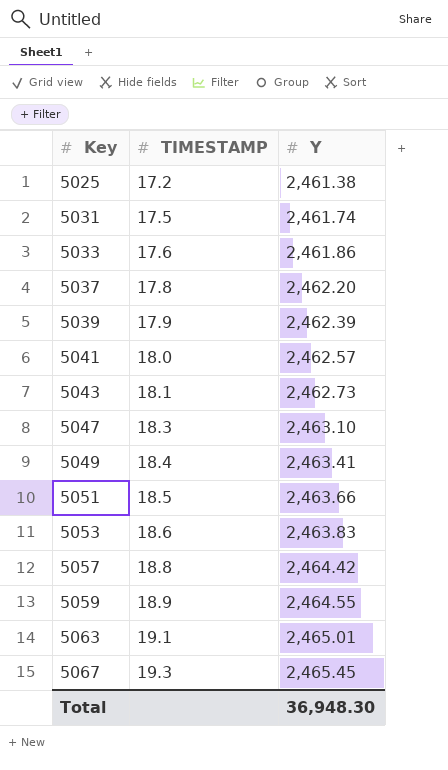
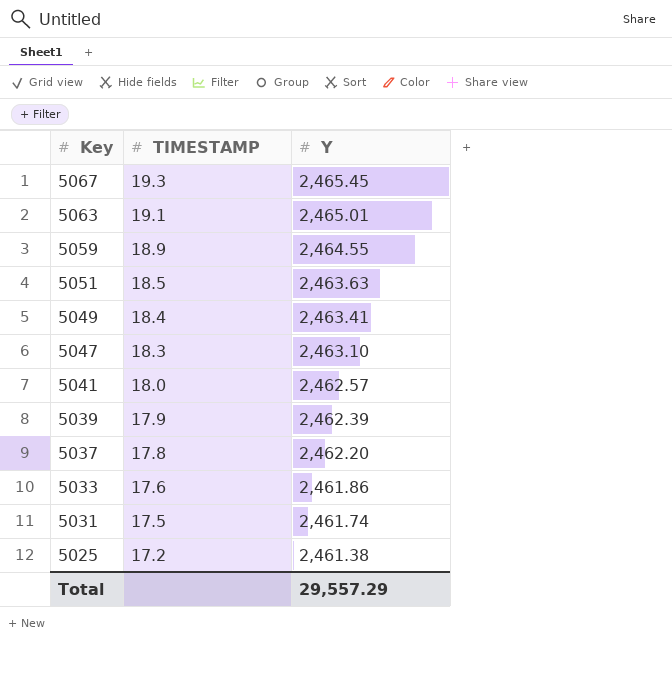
row order: Key ascending -> Key descending
row 5043: 18.1 | 2,462.73 -> none
row 5053: 18.6 | 2,463.83 -> none
row 5057: 18.8 | 2,464.42 -> none
5051 | Y: 2,463.66 -> 2,463.63
Total | Y: 36,948.30 -> 29,557.29

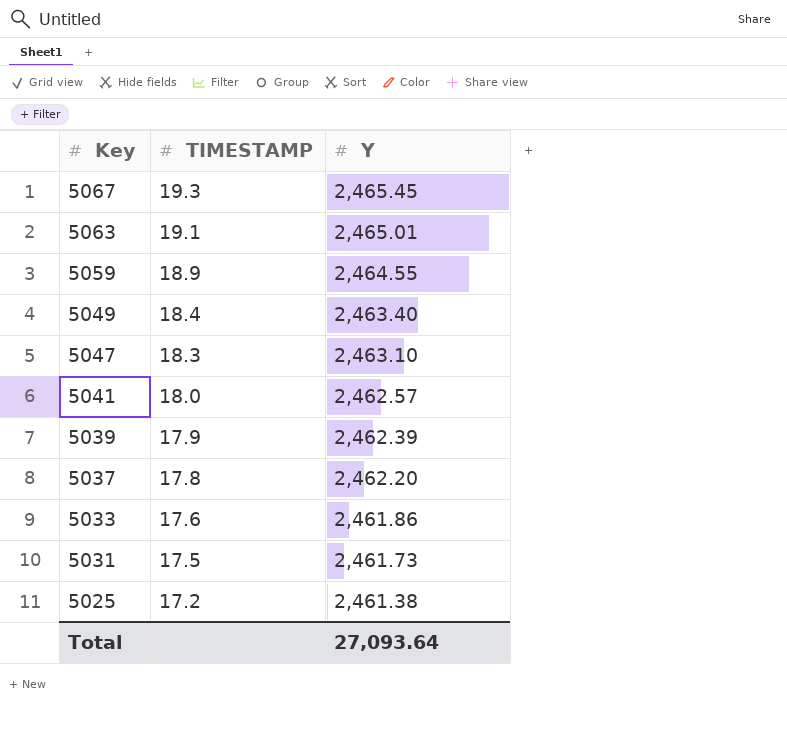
row 5051: 18.5 | 2,463.63 -> none
5049 | Y: 2,463.41 -> 2,463.40
5031 | Y: 2,461.74 -> 2,461.73
Total | Y: 29,557.29 -> 27,093.64

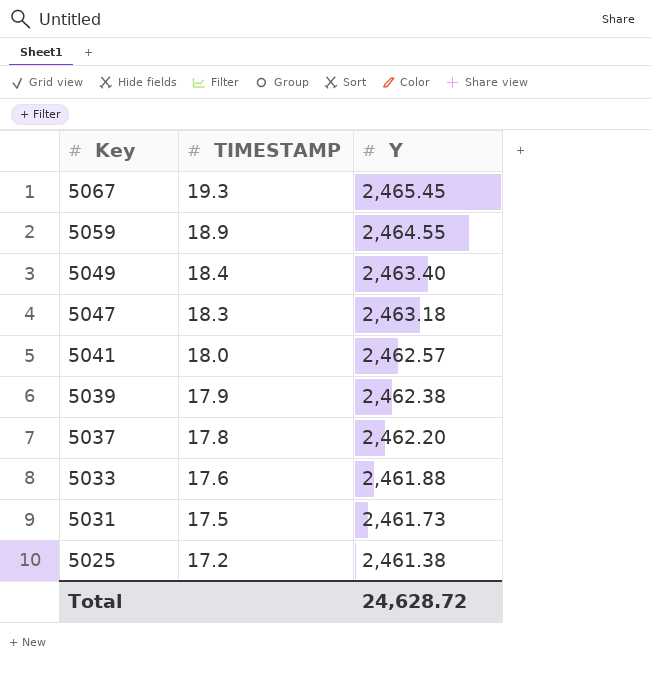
row 5063: 19.1 | 2,465.01 -> none
5047 | Y: 2,463.10 -> 2,463.18
5039 | Y: 2,462.39 -> 2,462.38
5033 | Y: 2,461.86 -> 2,461.88
Total | Y: 27,093.64 -> 24,628.72

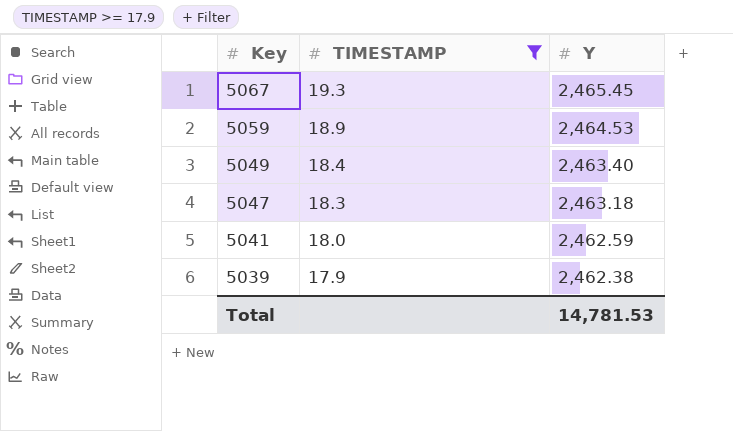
filter: none -> TIMESTAMP >= 17.9
5059 | Y: 2,464.55 -> 2,464.53
5041 | Y: 2,462.57 -> 2,462.59
Total | Y: 24,628.72 -> 14,781.53

